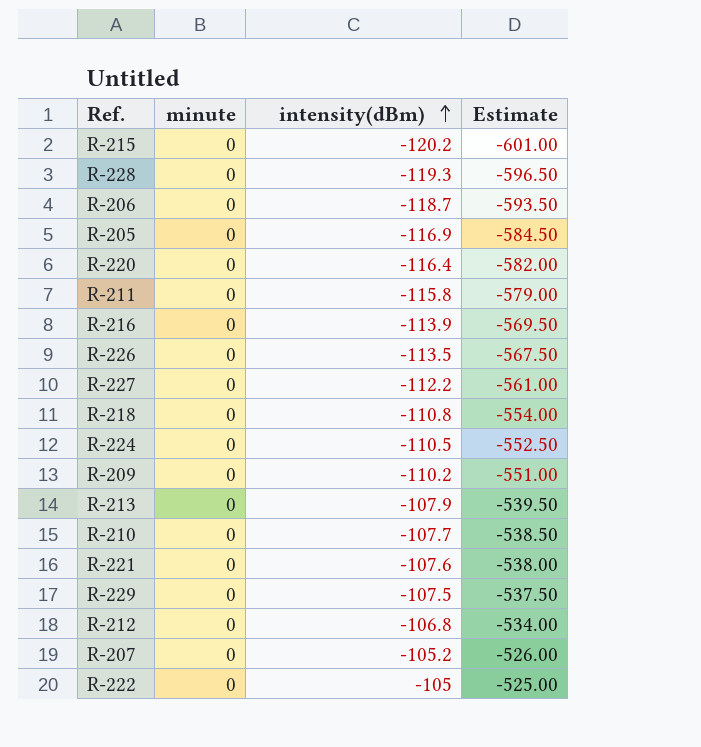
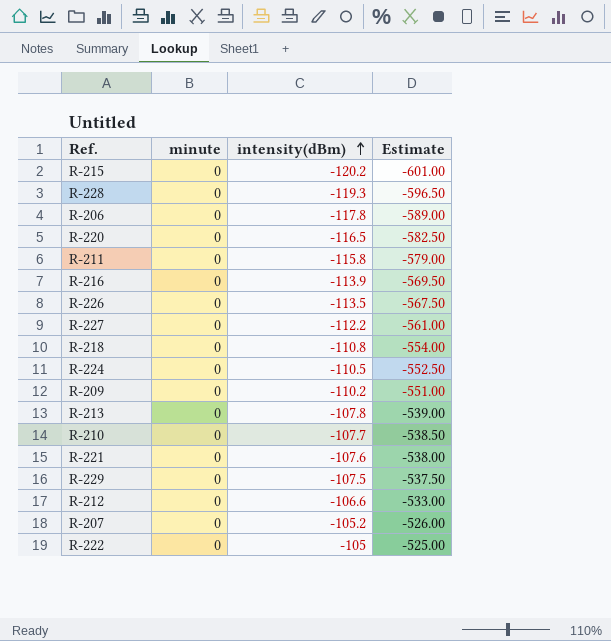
row R-205: 0 | -116.9 | -584.50 -> none
R-206 | intensity(dBm): -118.7 -> -117.8
R-206 | Estimate: -593.50 -> -589.00
R-220 | intensity(dBm): -116.4 -> -116.5
R-220 | Estimate: -582.00 -> -582.50
R-213 | intensity(dBm): -107.9 -> -107.8
R-213 | Estimate: -539.50 -> -539.00
R-212 | intensity(dBm): -106.8 -> -106.6
R-212 | Estimate: -534.00 -> -533.00

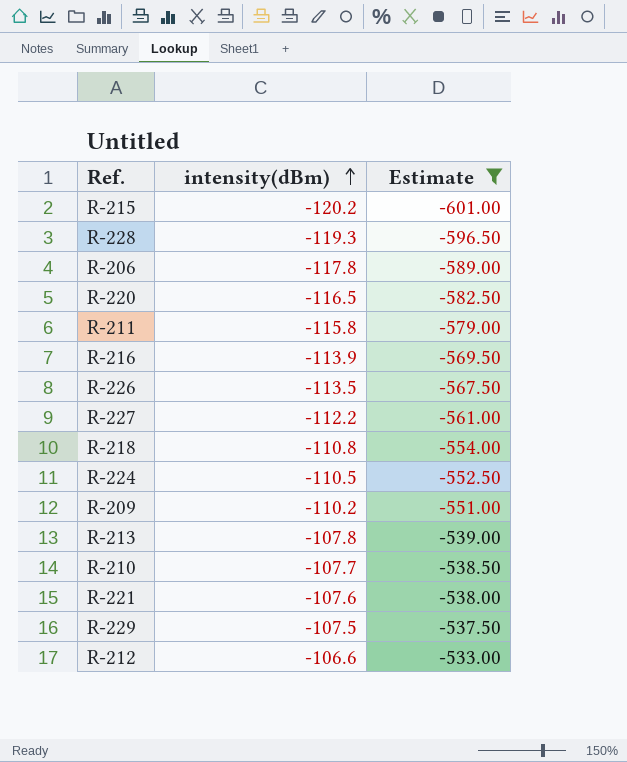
filter: none -> Estimate <= -533.00
column minute | position: 2 -> none

